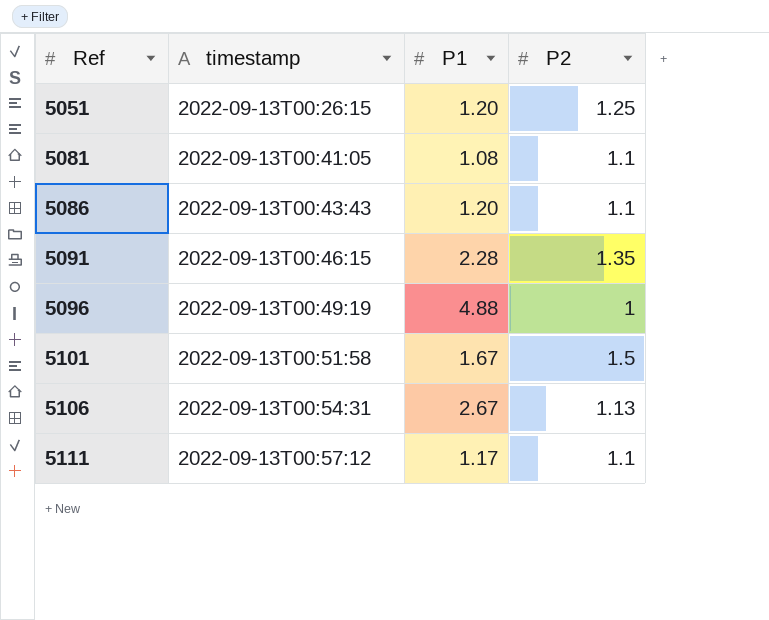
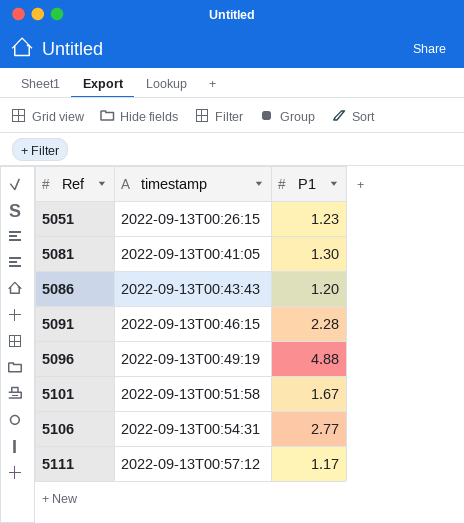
column P2 | position: 4 -> none
5051 | P1: 1.20 -> 1.23
5081 | P1: 1.08 -> 1.30
5106 | P1: 2.67 -> 2.77

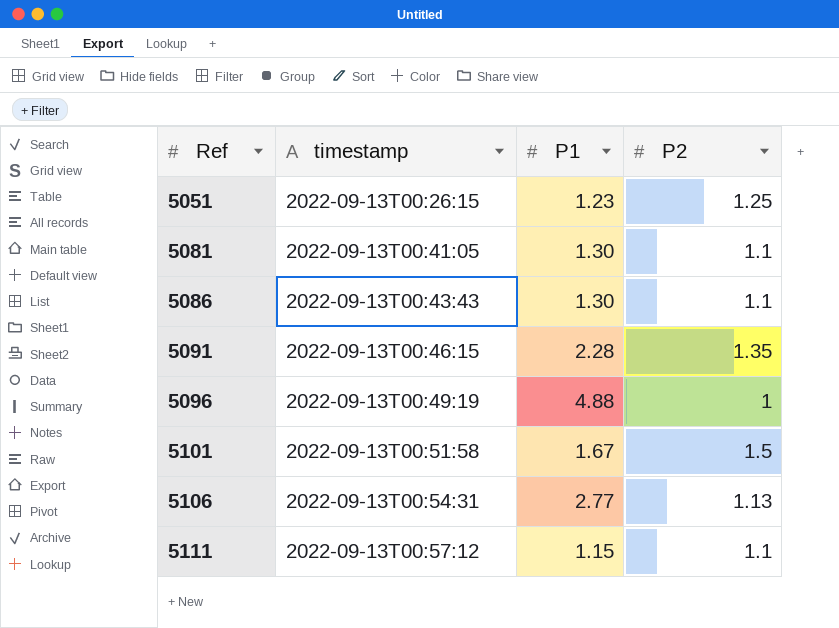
column P2 | position: none -> 4
5086 | P1: 1.20 -> 1.30
5111 | P1: 1.17 -> 1.15

